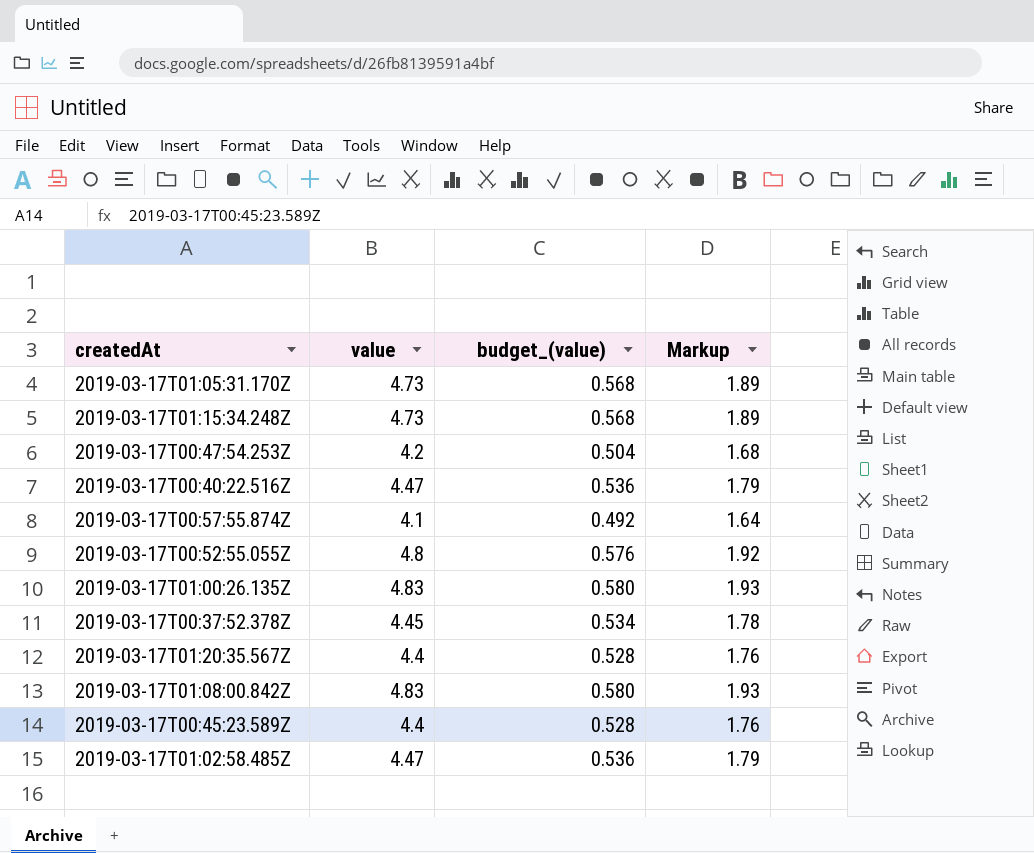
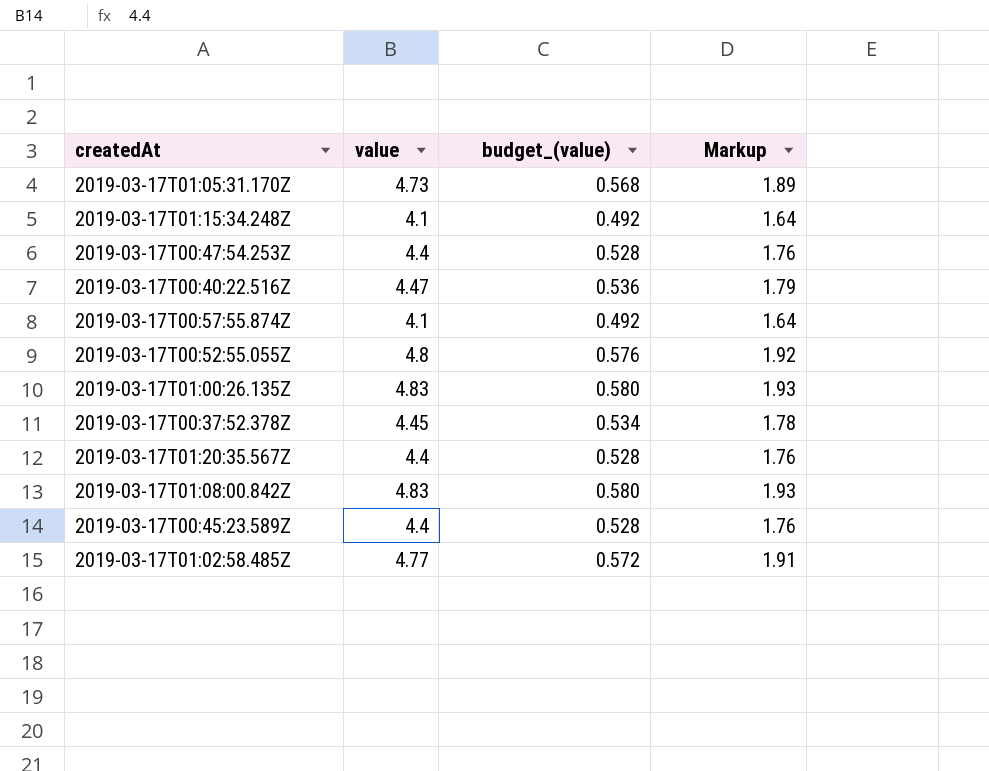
2019-03-17T01:15:34.248Z | value: 4.73 -> 4.1
2019-03-17T01:15:34.248Z | budget_(value): 0.568 -> 0.492
2019-03-17T01:15:34.248Z | Markup: 1.89 -> 1.64
2019-03-17T00:47:54.253Z | value: 4.2 -> 4.4
2019-03-17T00:47:54.253Z | budget_(value): 0.504 -> 0.528
2019-03-17T00:47:54.253Z | Markup: 1.68 -> 1.76
2019-03-17T01:02:58.485Z | value: 4.47 -> 4.77
2019-03-17T01:02:58.485Z | budget_(value): 0.536 -> 0.572
2019-03-17T01:02:58.485Z | Markup: 1.79 -> 1.91

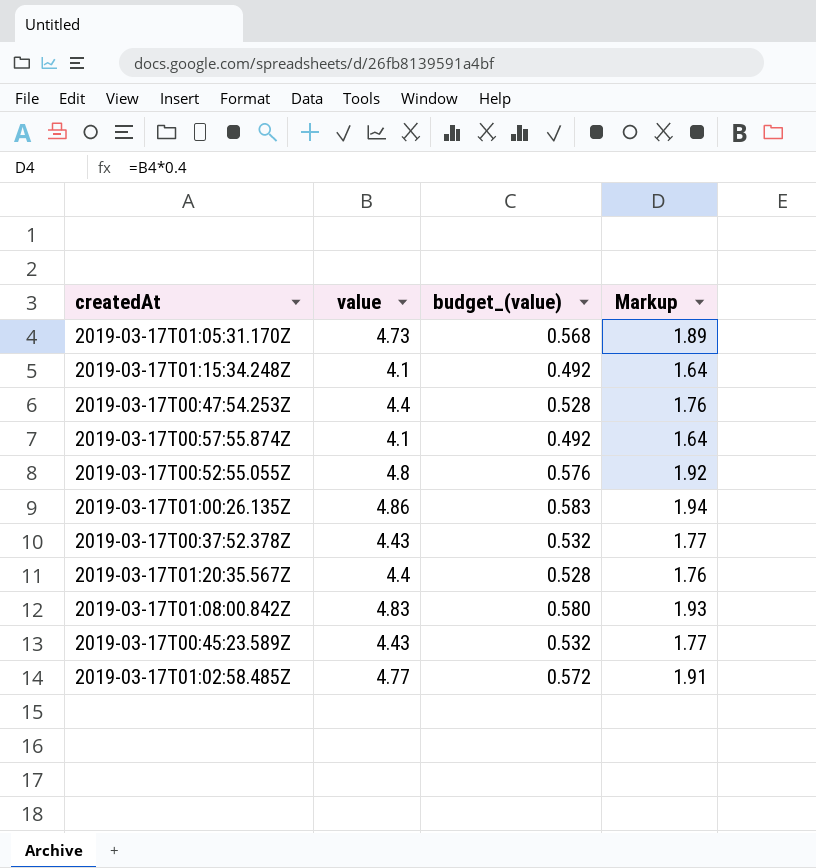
row 2019-03-17T00:40:22.516Z: 4.47 | 0.536 | 1.79 -> none
2019-03-17T01:00:26.135Z | value: 4.83 -> 4.86
2019-03-17T01:00:26.135Z | budget_(value): 0.580 -> 0.583
2019-03-17T01:00:26.135Z | Markup: 1.93 -> 1.94
2019-03-17T00:37:52.378Z | value: 4.45 -> 4.43
2019-03-17T00:37:52.378Z | budget_(value): 0.534 -> 0.532
2019-03-17T00:37:52.378Z | Markup: 1.78 -> 1.77
2019-03-17T00:45:23.589Z | value: 4.4 -> 4.43
2019-03-17T00:45:23.589Z | budget_(value): 0.528 -> 0.532
2019-03-17T00:45:23.589Z | Markup: 1.76 -> 1.77

